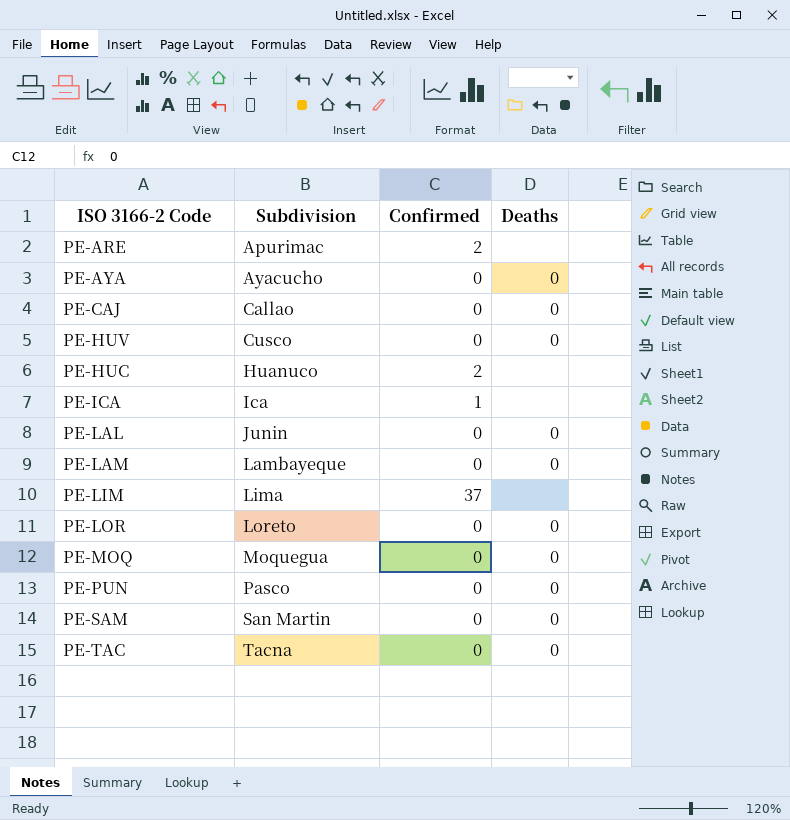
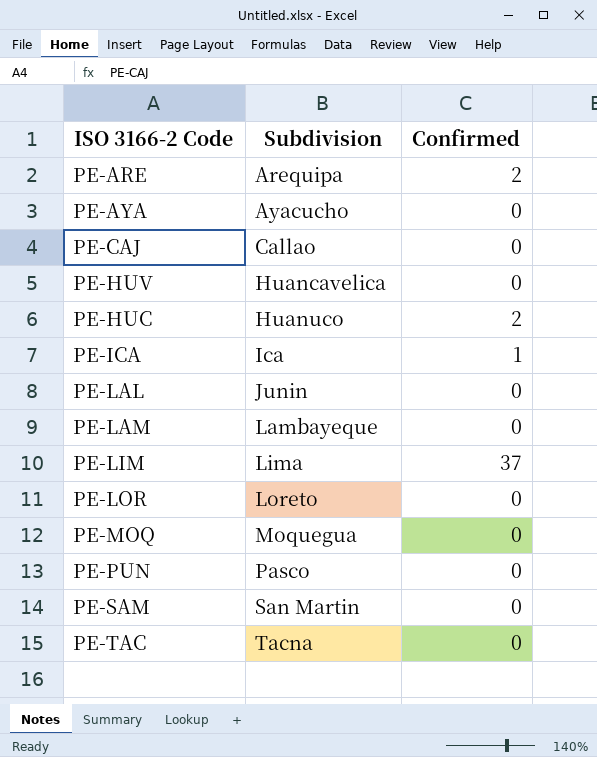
column Deaths | position: 4 -> none
PE-ARE | Subdivision: Apurimac -> Arequipa
PE-HUV | Subdivision: Cusco -> Huancavelica

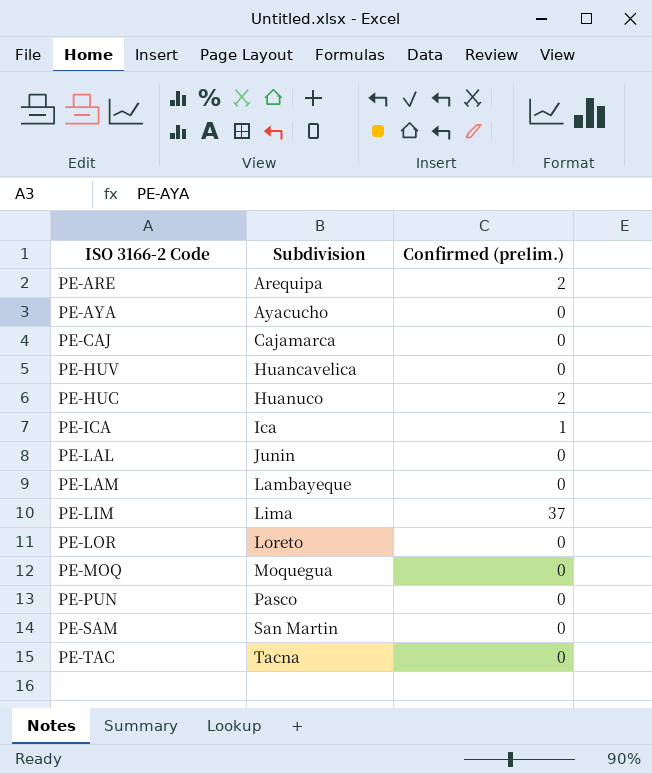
column name: Confirmed -> Confirmed (prelim.)
PE-CAJ | Subdivision: Callao -> Cajamarca

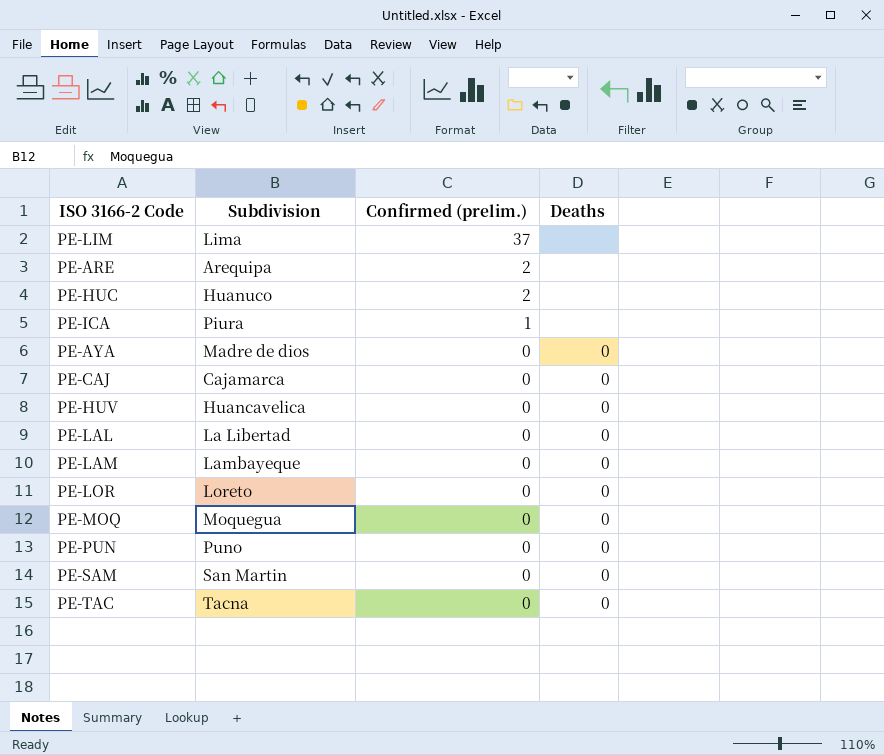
row order: Subdivision ascending -> Confirmed (prelim.) descending
column Deaths | position: none -> 4
PE-ICA | Subdivision: Ica -> Piura
PE-AYA | Subdivision: Ayacucho -> Madre de dios
PE-LAL | Subdivision: Junin -> La Libertad
PE-PUN | Subdivision: Pasco -> Puno

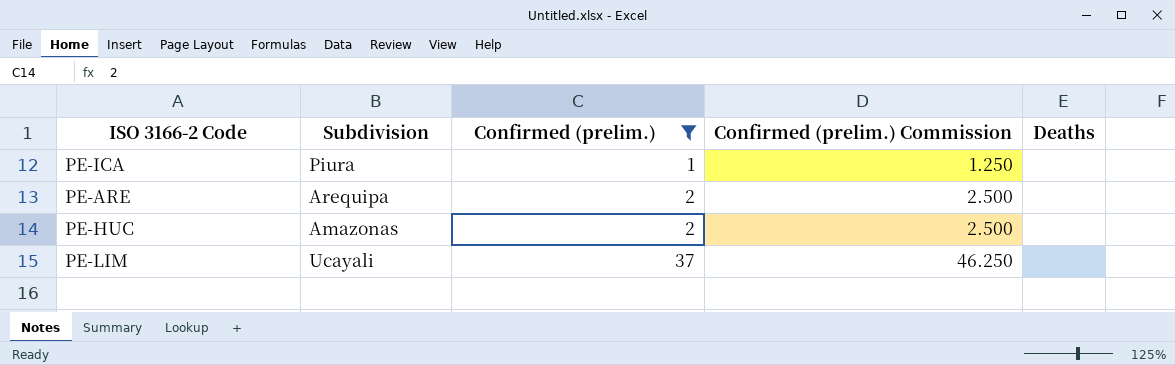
filter: none -> Confirmed (prelim.) != 0
row order: Confirmed (prelim.) descending -> Confirmed (prelim.) ascending
column Confirmed (prelim.) Commission | formula: none -> [Confirmed (prelim.)] * 1.25
PE-HUC | Subdivision: Huanuco -> Amazonas
PE-LIM | Subdivision: Lima -> Ucayali

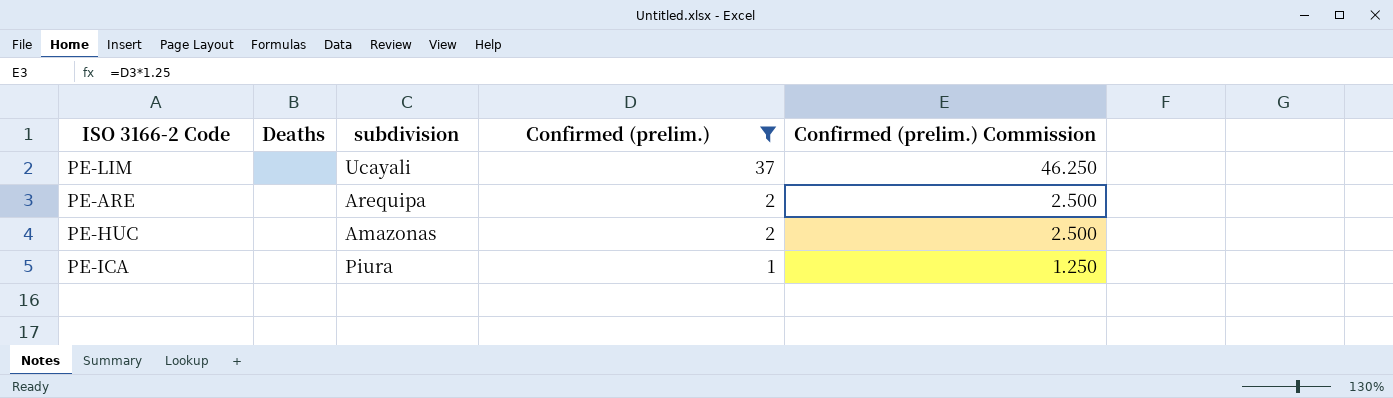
row order: Confirmed (prelim.) ascending -> Confirmed (prelim.) descending
column Deaths | position: 5 -> 2
column name: Subdivision -> subdivision

